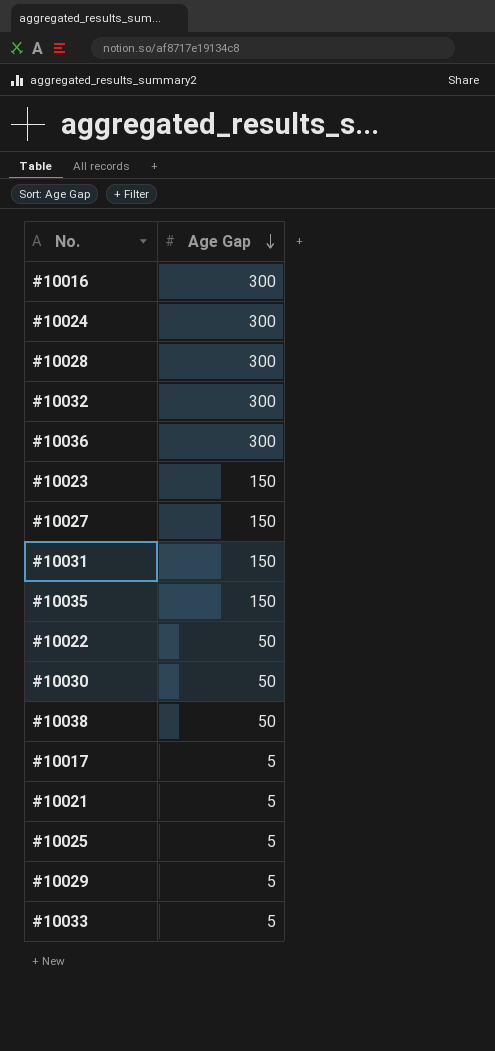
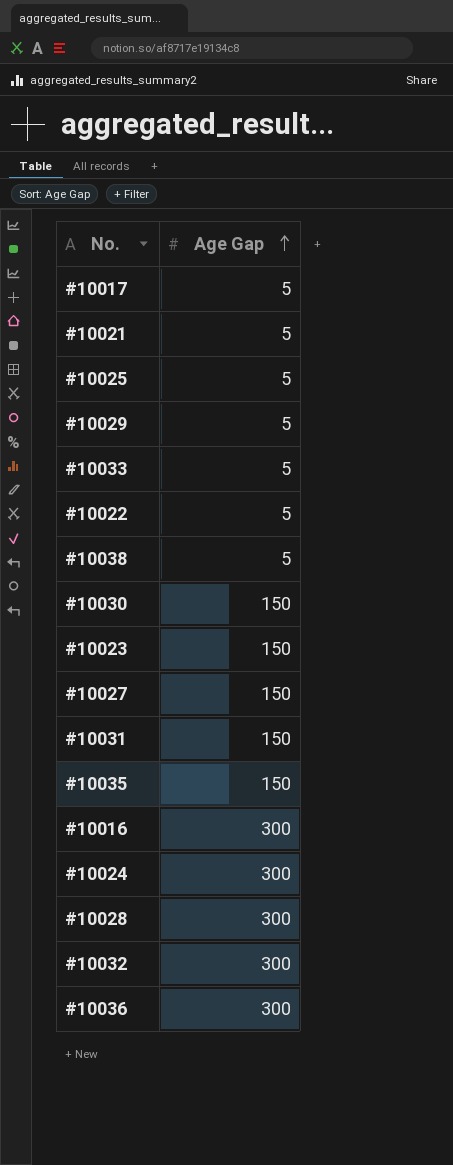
row order: Age Gap descending -> Age Gap ascending
#10022 | Age Gap: 50 -> 5
#10038 | Age Gap: 50 -> 5
#10030 | Age Gap: 50 -> 150

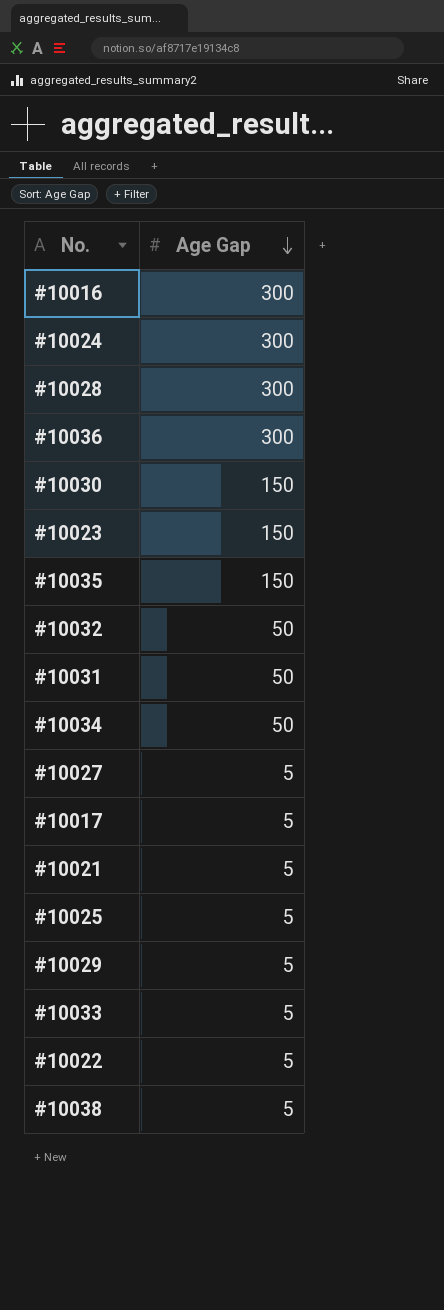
row order: Age Gap ascending -> Age Gap descending
#10032 | Age Gap: 300 -> 50
#10031 | Age Gap: 150 -> 50
row #10034: none -> 50
#10027 | Age Gap: 150 -> 5

